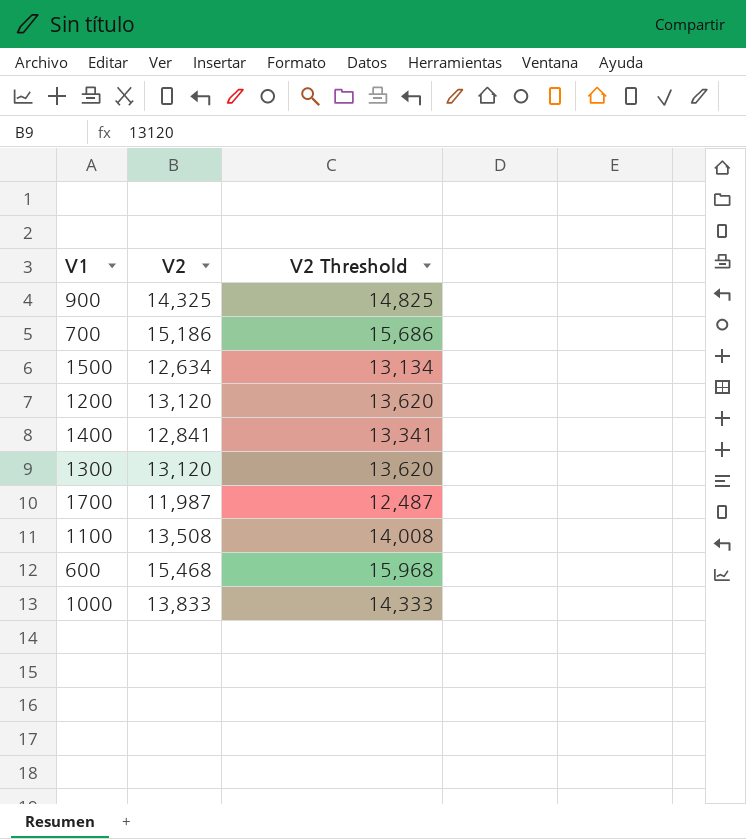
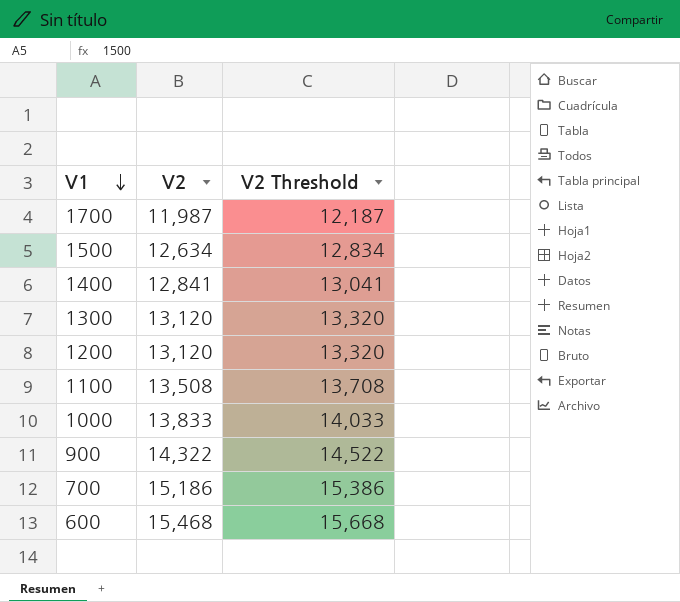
row order: none -> V1 descending
column V2 Threshold | formula: [V2] + 500 -> [V2] + 200
900 | V2: 14,325 -> 14,322

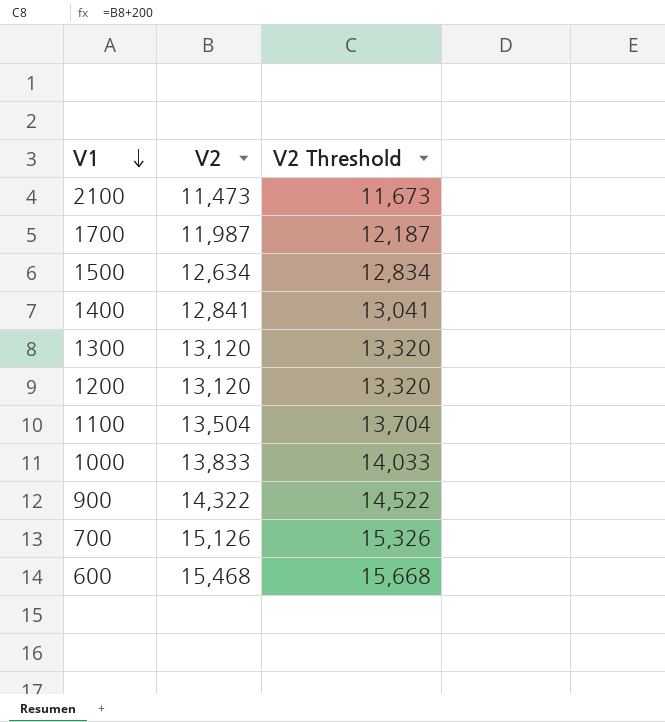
row 2100: none -> 11,473 | 11,673
1100 | V2: 13,508 -> 13,504
1100 | V2 Threshold: 13,708 -> 13,704
700 | V2: 15,186 -> 15,126
700 | V2 Threshold: 15,386 -> 15,326

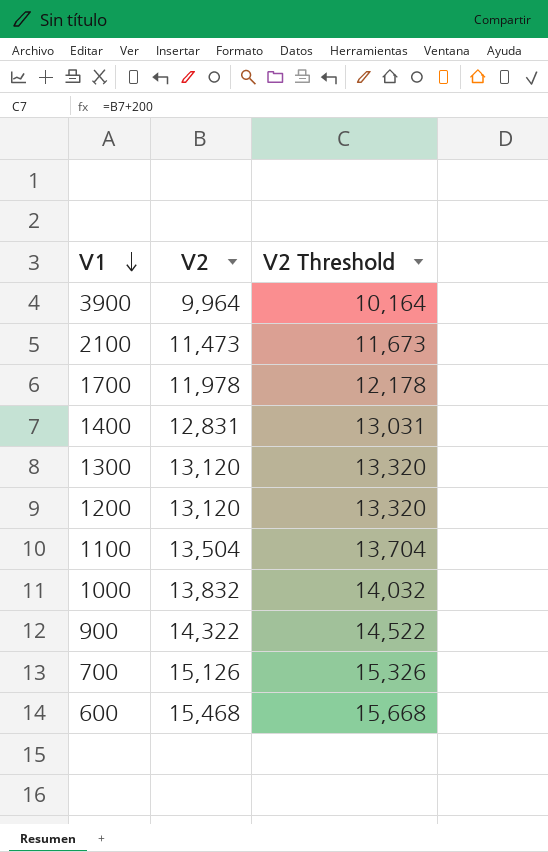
row 1500: 12,634 | 12,834 -> none
row 3900: none -> 9,964 | 10,164
1700 | V2: 11,987 -> 11,978
1700 | V2 Threshold: 12,187 -> 12,178
1400 | V2: 12,841 -> 12,831
1400 | V2 Threshold: 13,041 -> 13,031
1000 | V2: 13,833 -> 13,832
1000 | V2 Threshold: 14,033 -> 14,032

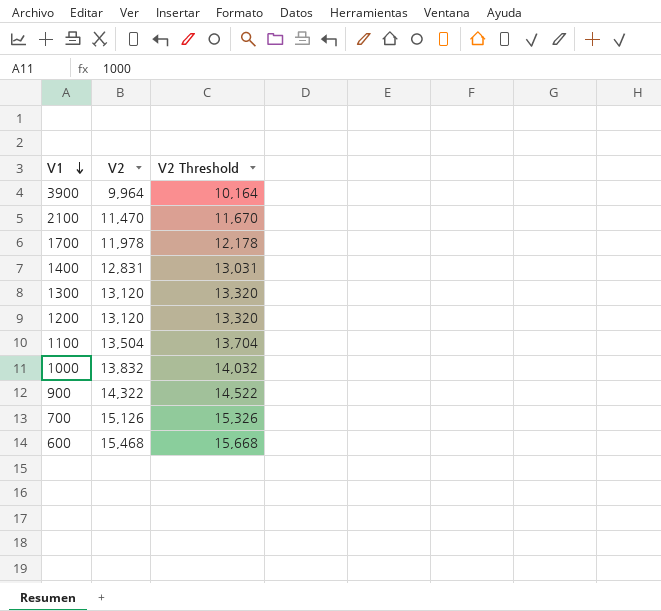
2100 | V2: 11,473 -> 11,470
2100 | V2 Threshold: 11,673 -> 11,670

